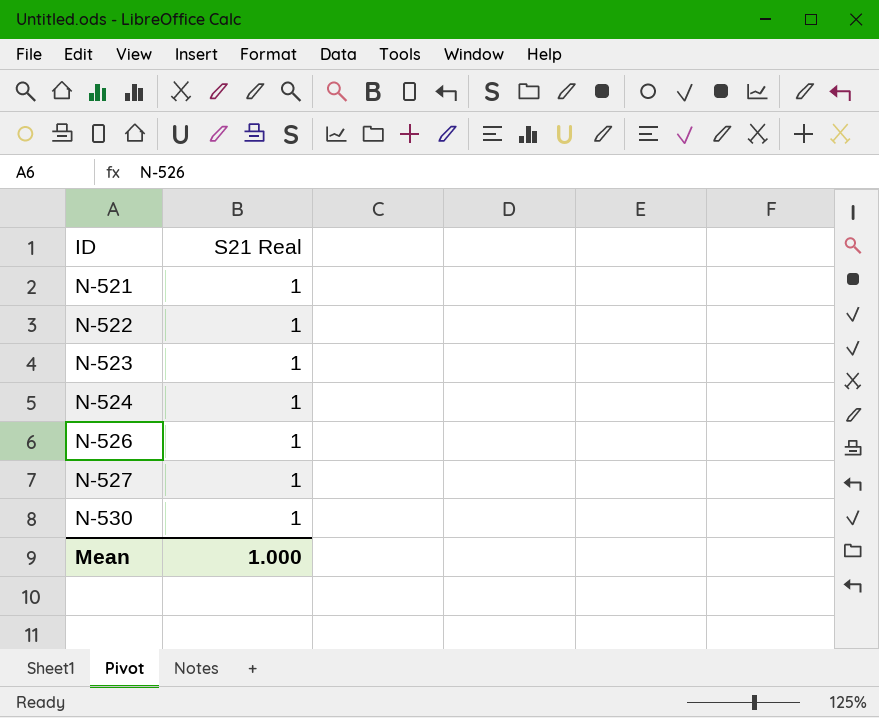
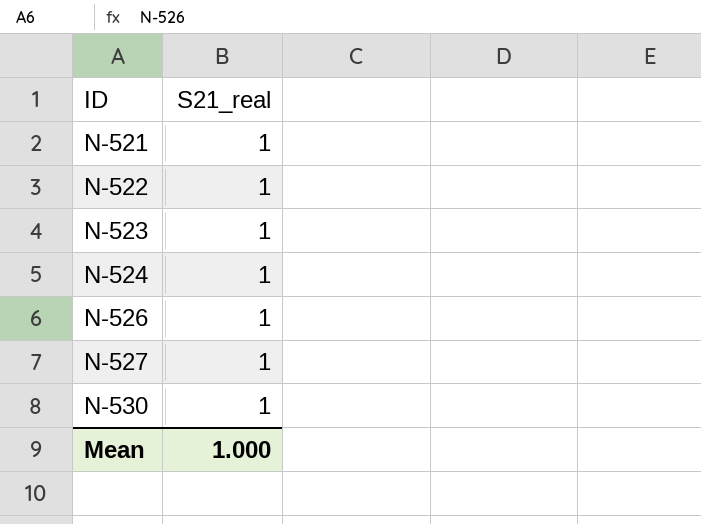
column name: S21 Real -> S21_real

